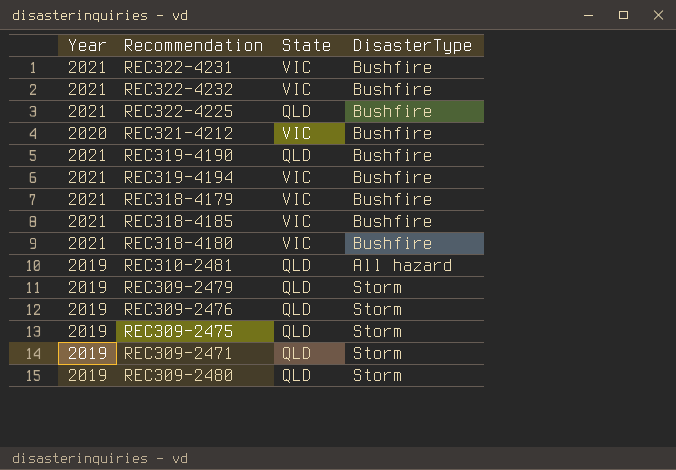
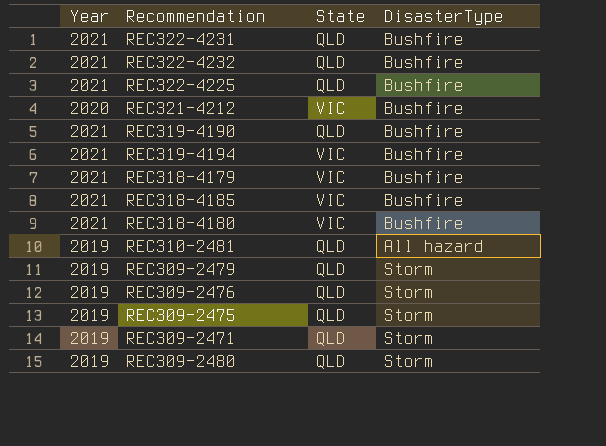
REC322-4231 | State: VIC -> QLD
REC322-4232 | State: VIC -> QLD

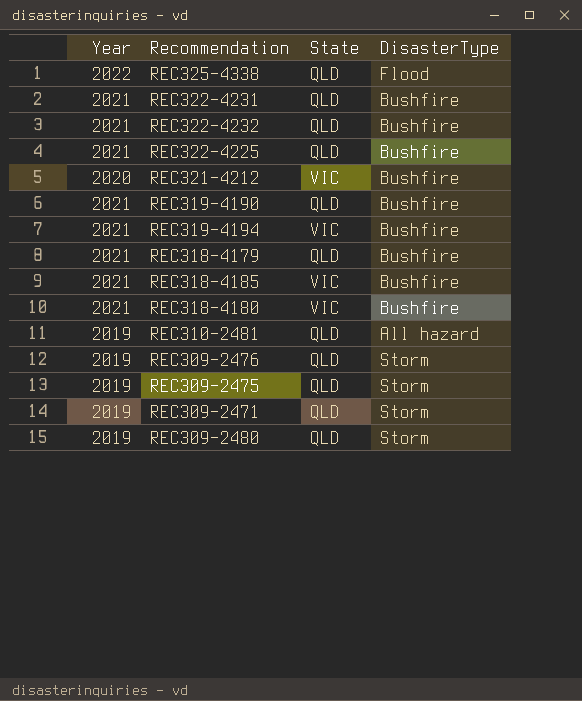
row REC309-2479: 2019 | QLD | Storm -> none
row REC325-4338: none -> 2022 | QLD | Flood
REC318-4179 | State: VIC -> QLD

